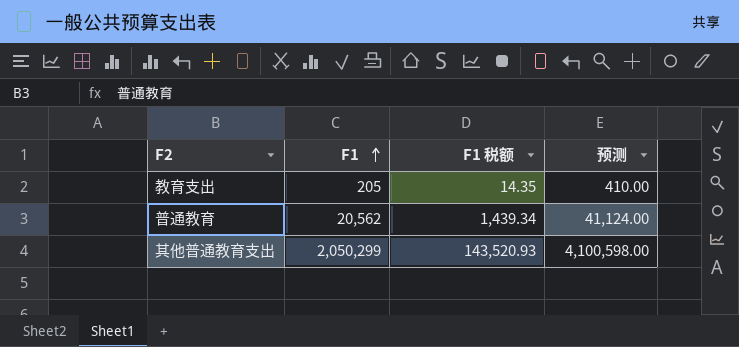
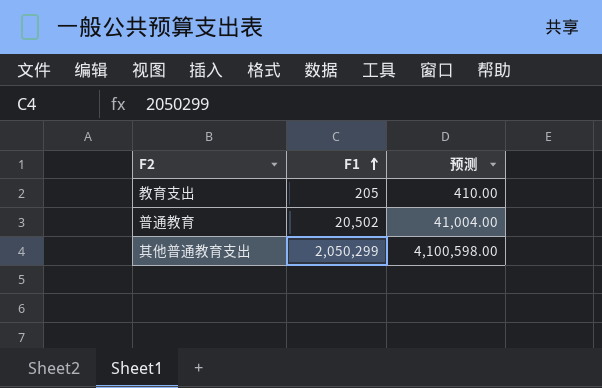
column F1 税额 | formula: [F1] * 0.07 -> none
普通教育 | F1: 20,562 -> 20,502
普通教育 | 预测: 41,124.00 -> 41,004.00

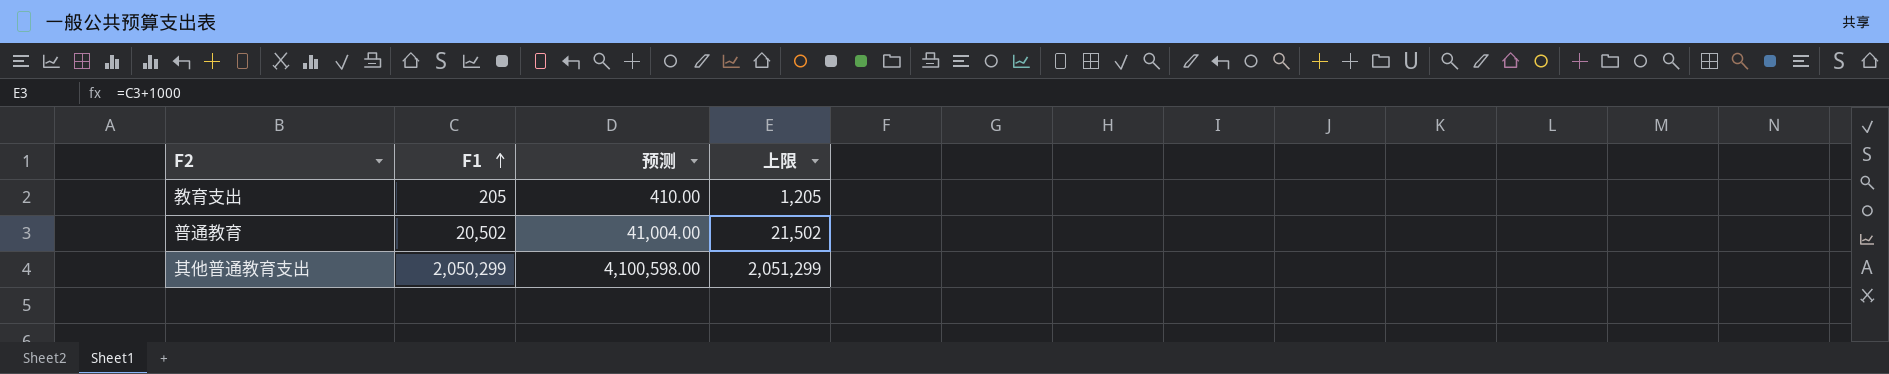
column 上限 | formula: none -> [F1] + 1000

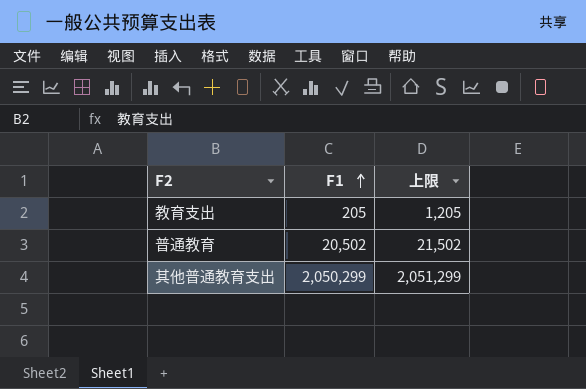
column 预测 | formula: [F1] * 2 -> none

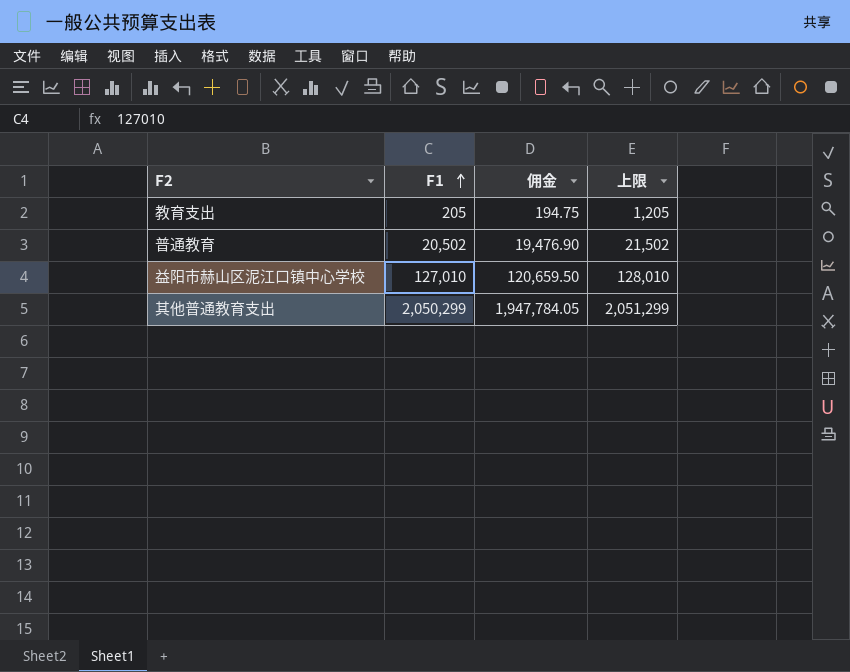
column 佣金 | formula: none -> [F1] * 0.95
row 益阳市赫山区泥江口镇中心学校: none -> 127,010 | 120,659.50 | 128,010

